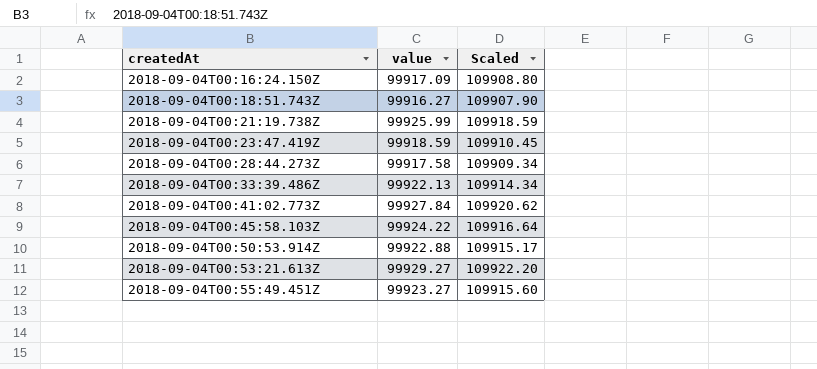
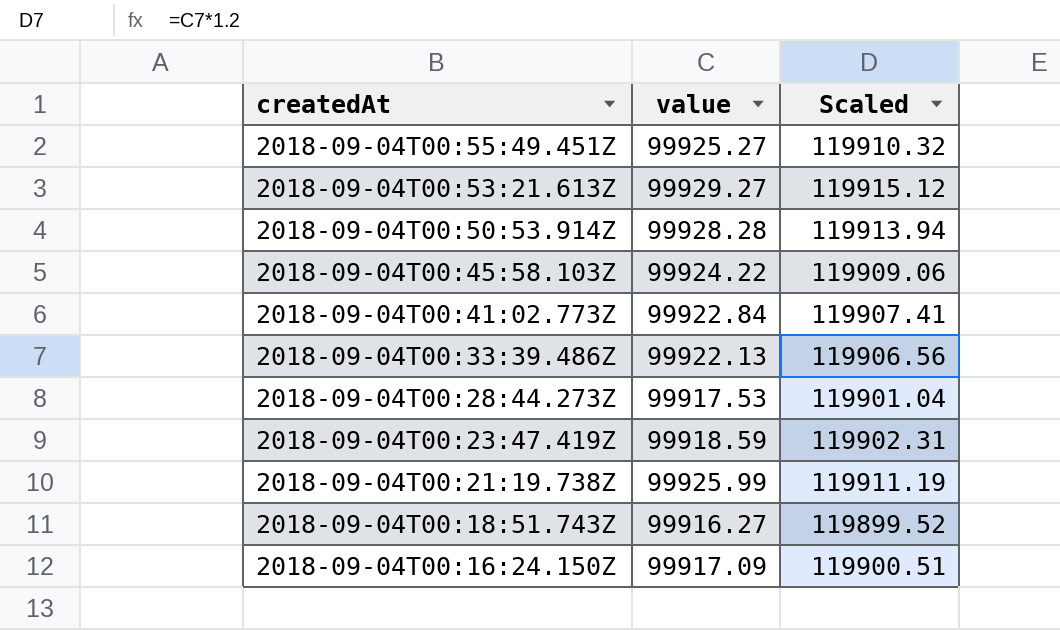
row order: createdAt ascending -> createdAt descending
column Scaled | formula: [value] * 1.1 -> [value] * 1.2
2018-09-04T00:55:49.451Z | value: 99923.27 -> 99925.27
2018-09-04T00:50:53.914Z | value: 99922.88 -> 99928.28
2018-09-04T00:41:02.773Z | value: 99927.84 -> 99922.84
2018-09-04T00:28:44.273Z | value: 99917.58 -> 99917.53

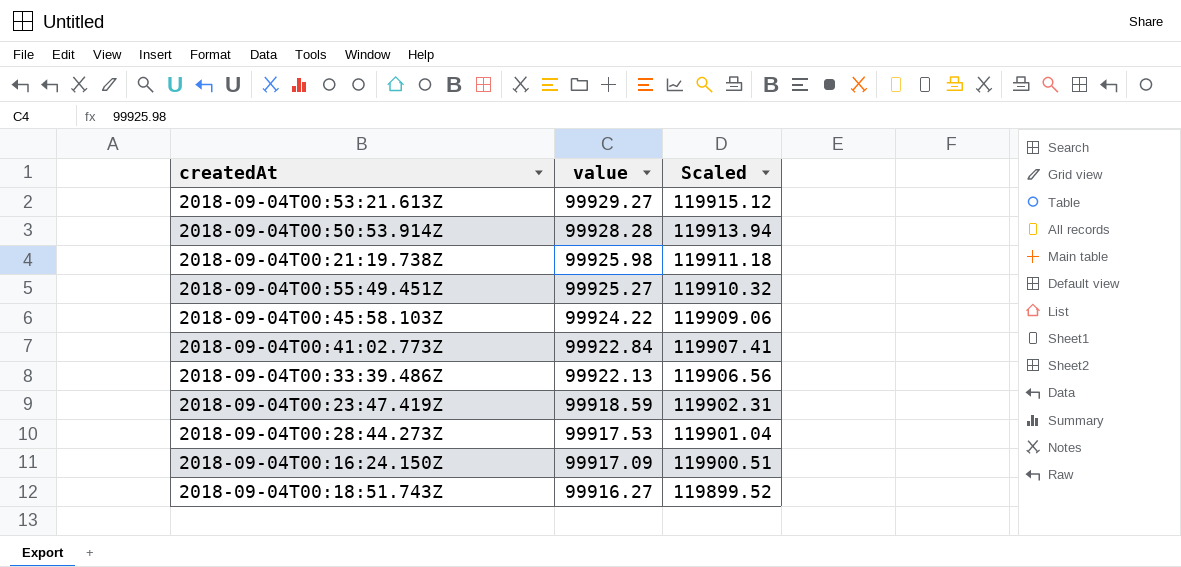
row order: createdAt descending -> value descending
2018-09-04T00:21:19.738Z | value: 99925.99 -> 99925.98
2018-09-04T00:21:19.738Z | Scaled: 119911.19 -> 119911.18

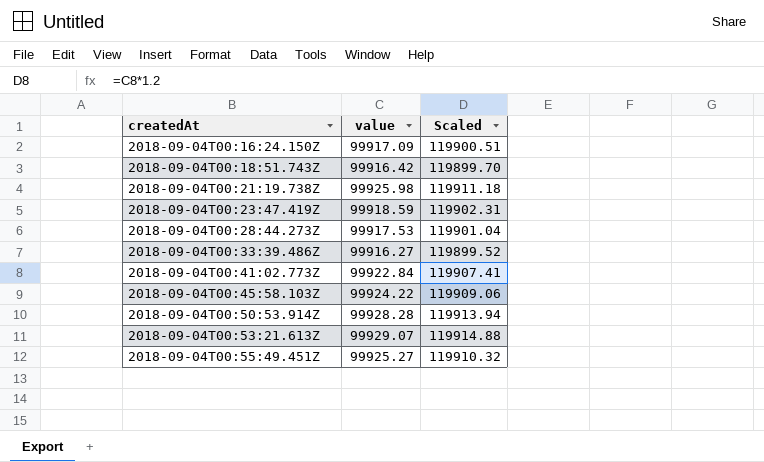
row order: value descending -> createdAt ascending
2018-09-04T00:18:51.743Z | value: 99916.27 -> 99916.42
2018-09-04T00:18:51.743Z | Scaled: 119899.52 -> 119899.70
2018-09-04T00:33:39.486Z | value: 99922.13 -> 99916.27
2018-09-04T00:33:39.486Z | Scaled: 119906.56 -> 119899.52
2018-09-04T00:53:21.613Z | value: 99929.27 -> 99929.07
2018-09-04T00:53:21.613Z | Scaled: 119915.12 -> 119914.88

